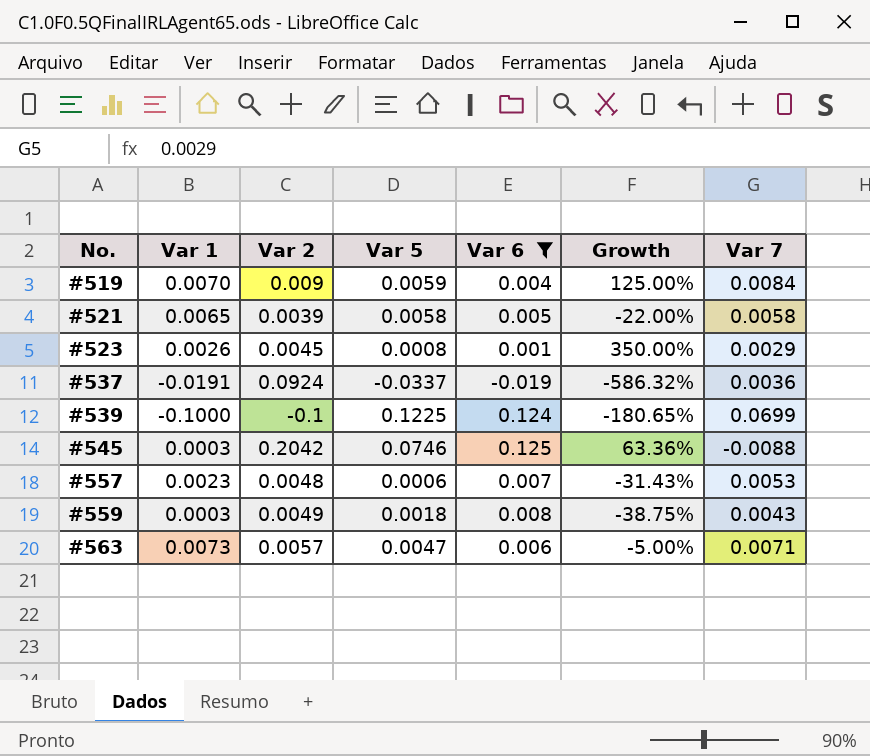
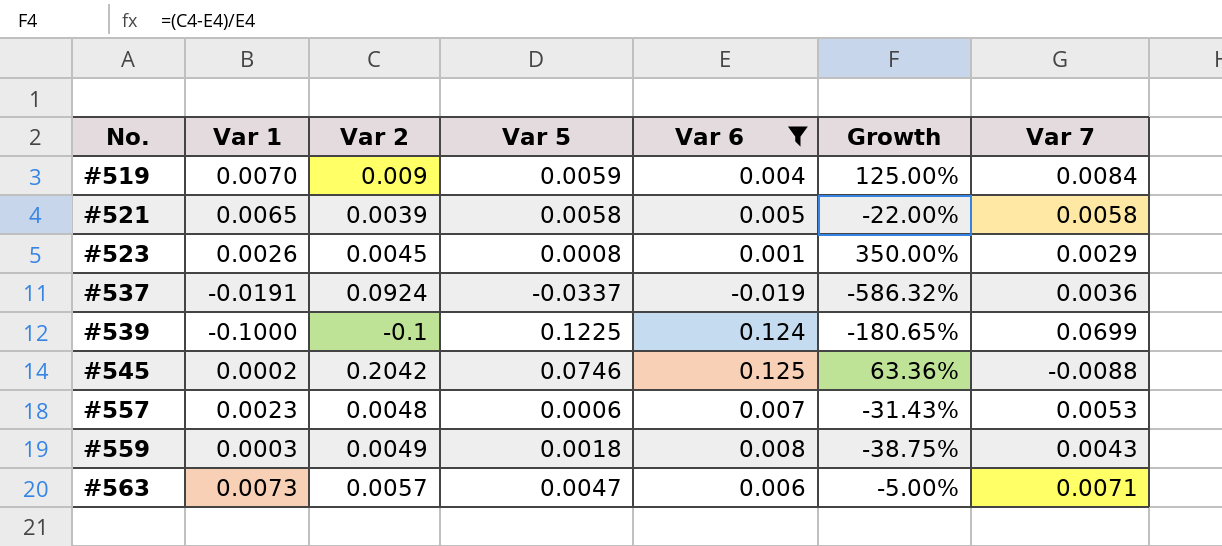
#545 | Var 1: 0.0003 -> 0.0002

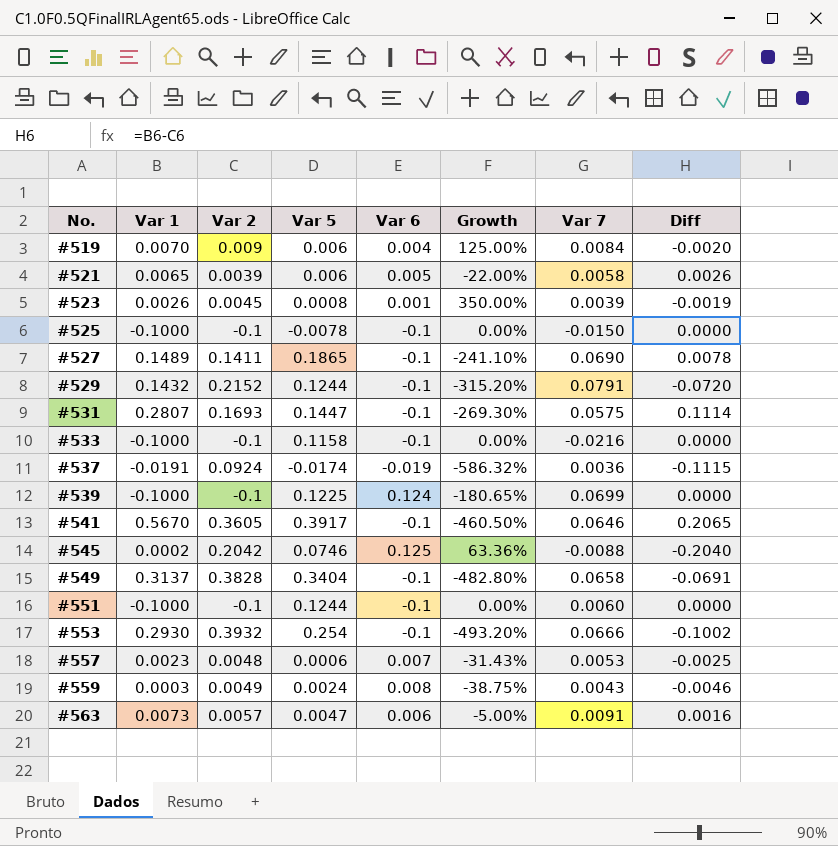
filter: Var 6 != -0.1 -> none
column Diff | formula: none -> [Var 1] - [Var 2]
#519 | Var 5: 0.0059 -> 0.006
#521 | Var 5: 0.0058 -> 0.006
#523 | Var 7: 0.0029 -> 0.0039
#537 | Var 5: -0.0337 -> -0.0174
#559 | Var 5: 0.0018 -> 0.0024
#563 | Var 7: 0.0071 -> 0.0091

